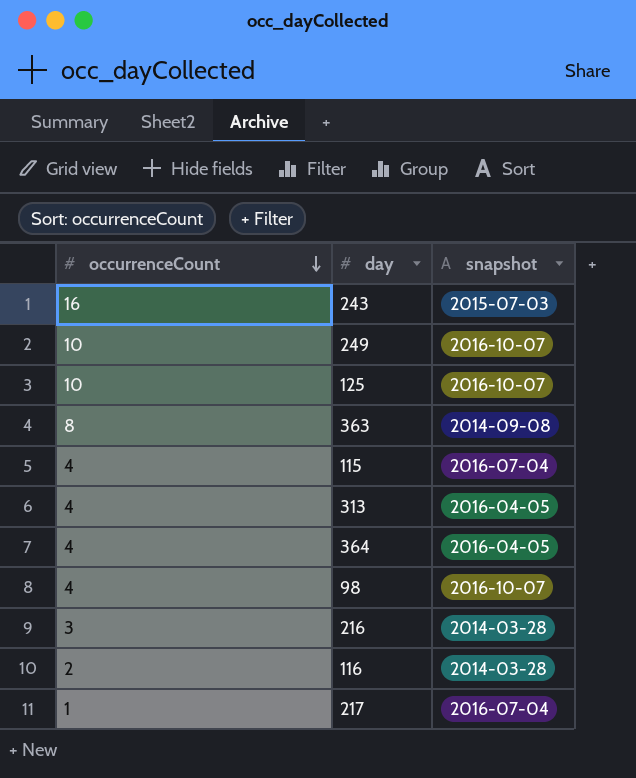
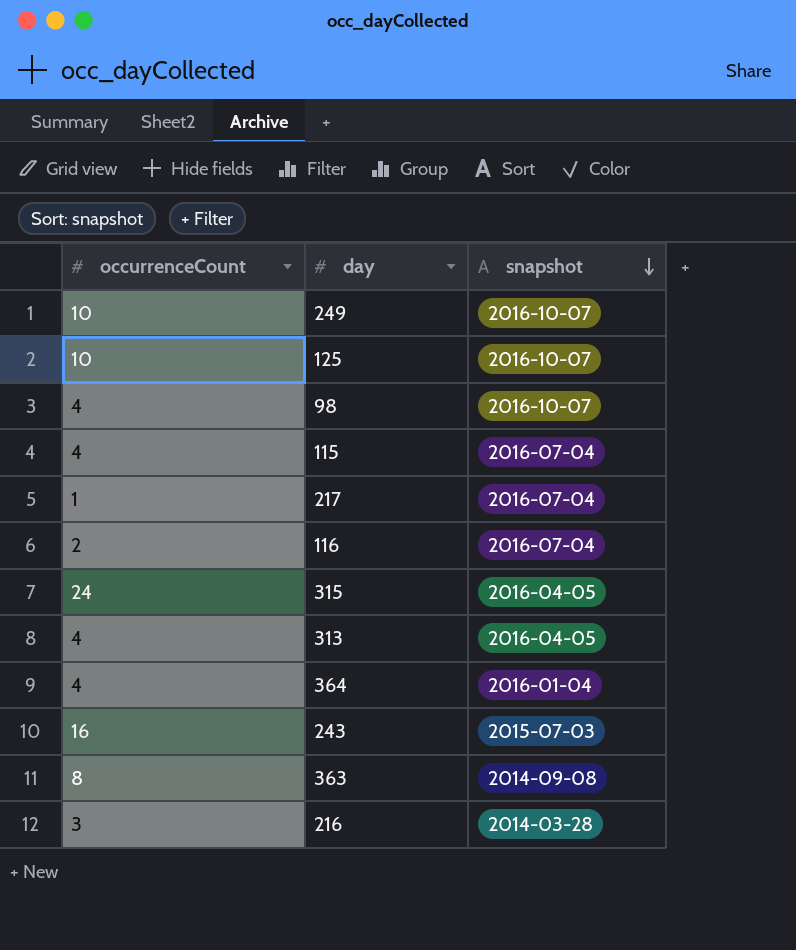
row order: occurrenceCount descending -> snapshot descending
116 | snapshot: 2014-03-28 -> 2016-07-04
row 315: none -> 24 | 2016-04-05
364 | snapshot: 2016-04-05 -> 2016-01-04

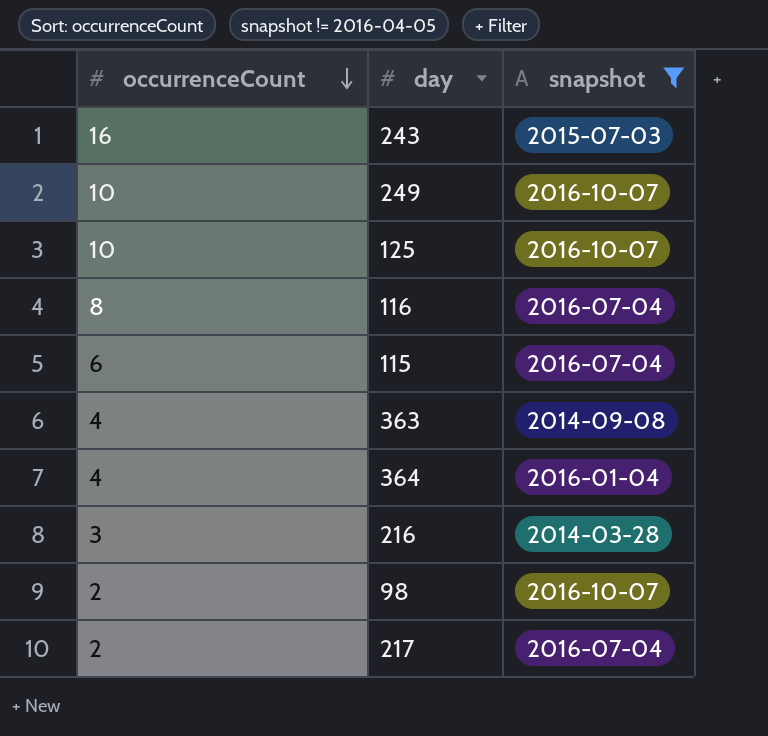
filter: none -> snapshot != 2016-04-05
row order: snapshot descending -> occurrenceCount descending
116 | occurrenceCount: 2 -> 8
115 | occurrenceCount: 4 -> 6
363 | occurrenceCount: 8 -> 4
98 | occurrenceCount: 4 -> 2
217 | occurrenceCount: 1 -> 2

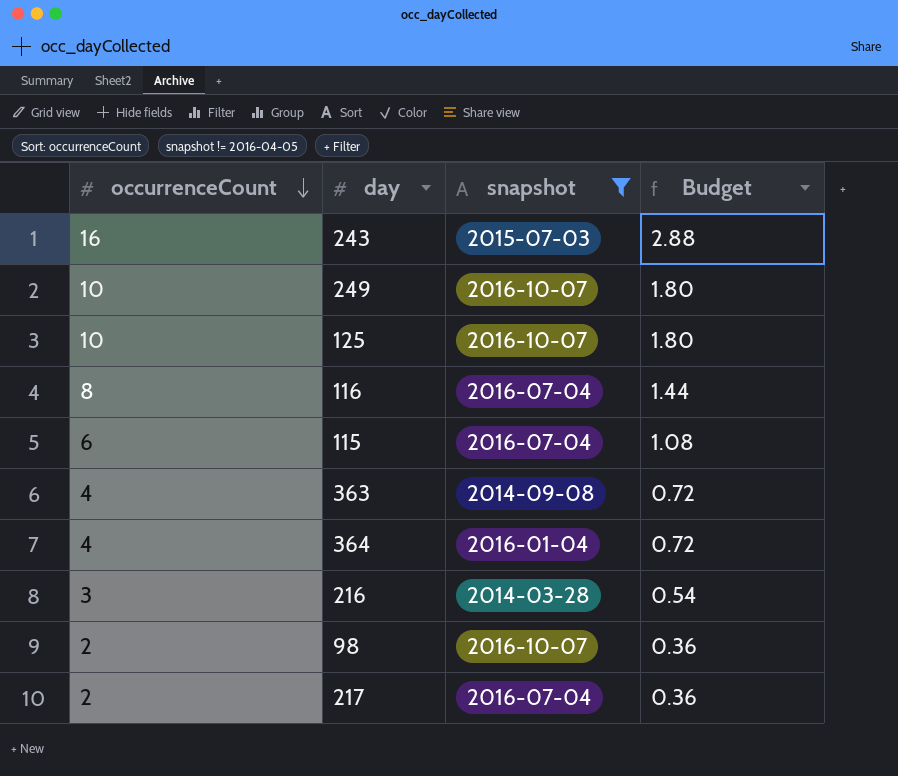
column Budget | formula: none -> [occurrenceCount] * 0.18

